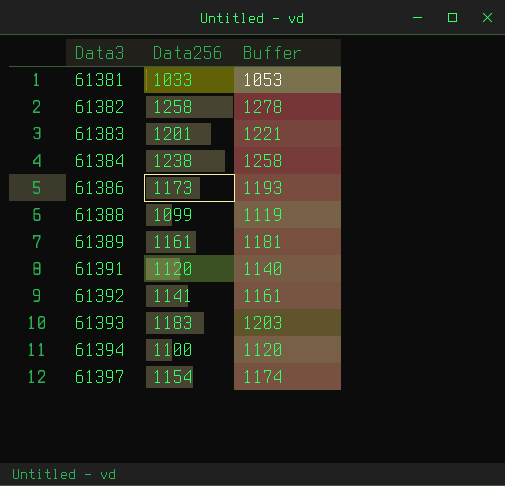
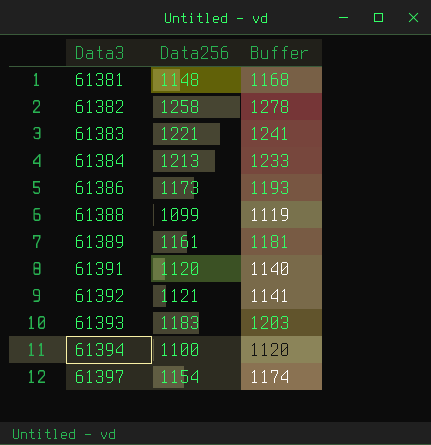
61381 | Data256: 1033 -> 1148
61381 | Buffer: 1053 -> 1168
61383 | Data256: 1201 -> 1221
61383 | Buffer: 1221 -> 1241
61384 | Data256: 1238 -> 1213
61384 | Buffer: 1258 -> 1233
61392 | Data256: 1141 -> 1121
61392 | Buffer: 1161 -> 1141

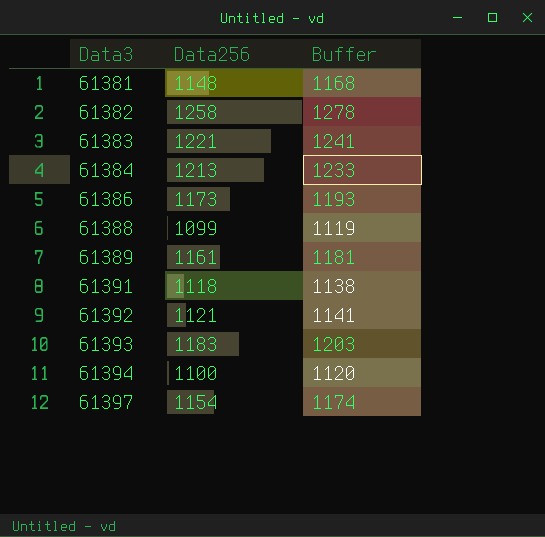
61391 | Data256: 1120 -> 1118
61391 | Buffer: 1140 -> 1138

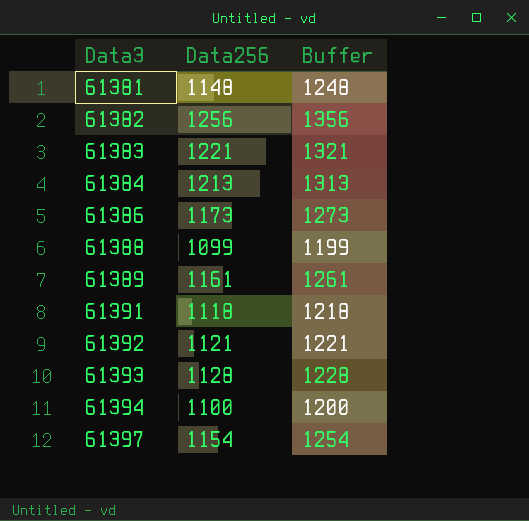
column Buffer | formula: [Data256] + 20 -> [Data256] + 100
61382 | Data256: 1258 -> 1256
61393 | Data256: 1183 -> 1128

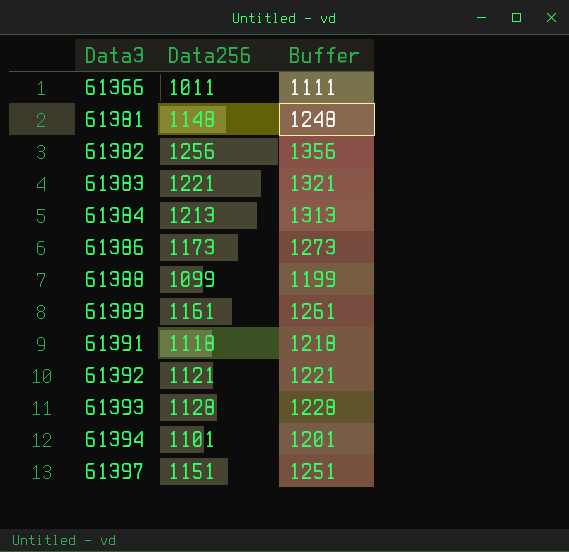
row 61366: none -> 1011 | 1111
61394 | Data256: 1100 -> 1101
61394 | Buffer: 1200 -> 1201
61397 | Data256: 1154 -> 1151
61397 | Buffer: 1254 -> 1251

